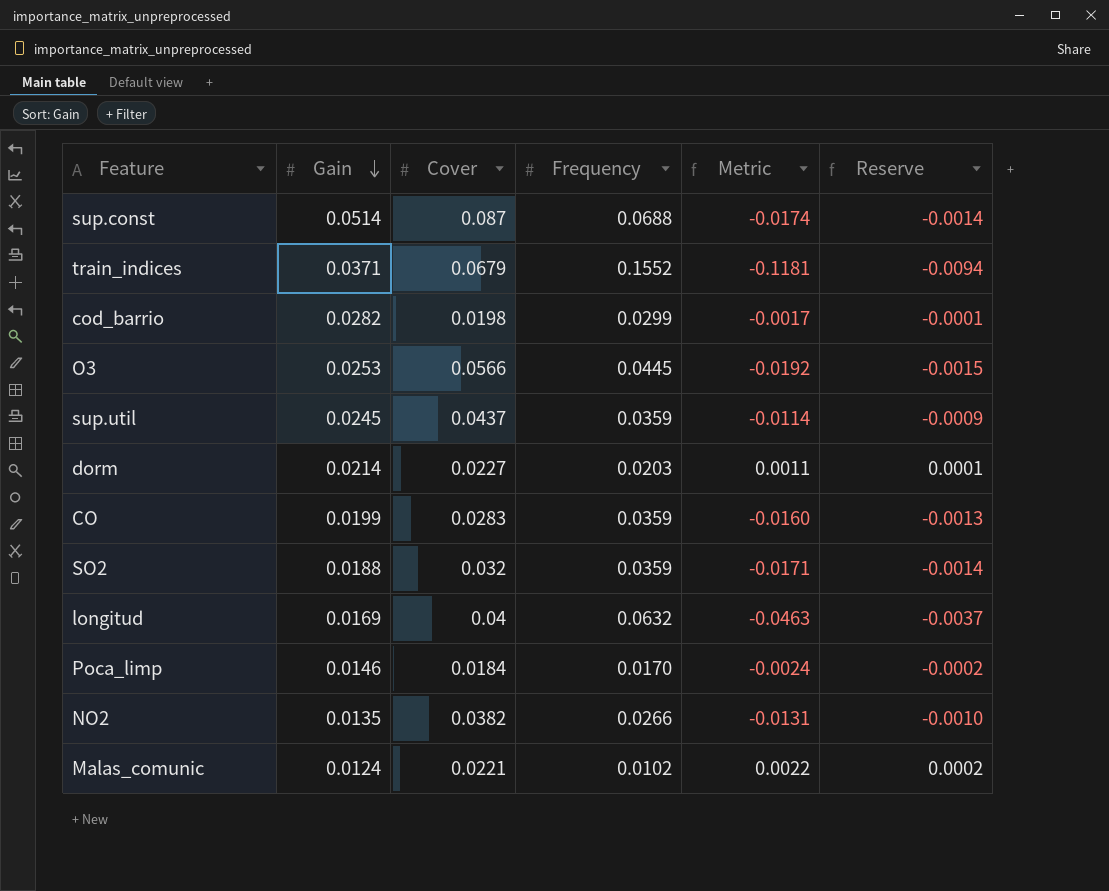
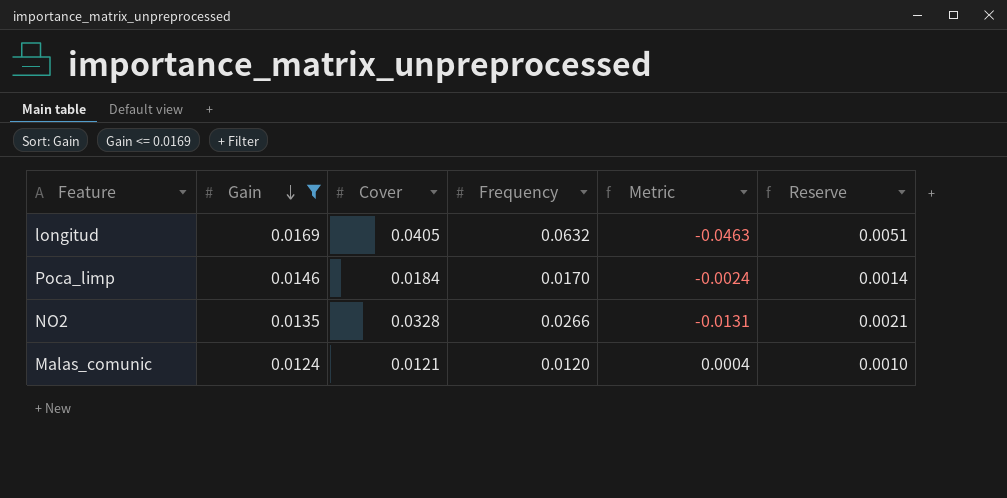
filter: none -> Gain <= 0.0169
column Reserve | formula: [Metric] * 0.08 -> [Frequency] * 0.08
longitud | Cover: 0.04 -> 0.0405
NO2 | Cover: 0.0382 -> 0.0328
Malas_comunic | Cover: 0.0221 -> 0.0121
Malas_comunic | Frequency: 0.0102 -> 0.0120
Malas_comunic | Metric: 0.0022 -> 0.0004

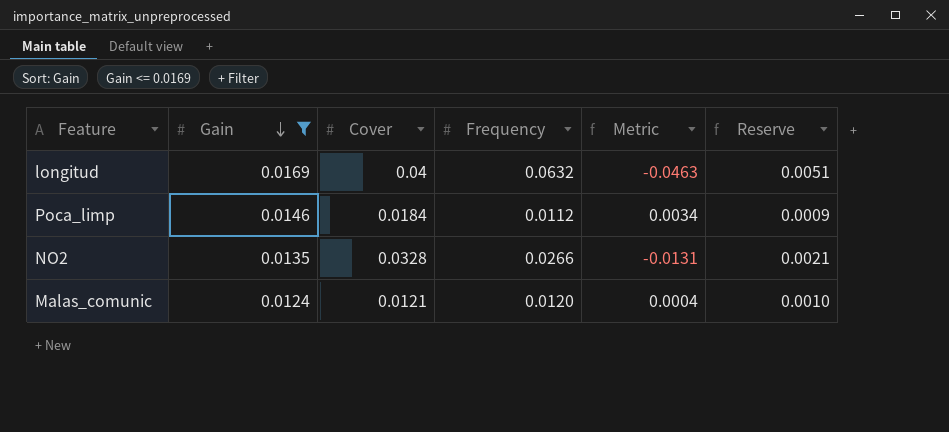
longitud | Cover: 0.0405 -> 0.04
Poca_limp | Frequency: 0.0170 -> 0.0112
Poca_limp | Metric: -0.0024 -> 0.0034
Poca_limp | Reserve: 0.0014 -> 0.0009

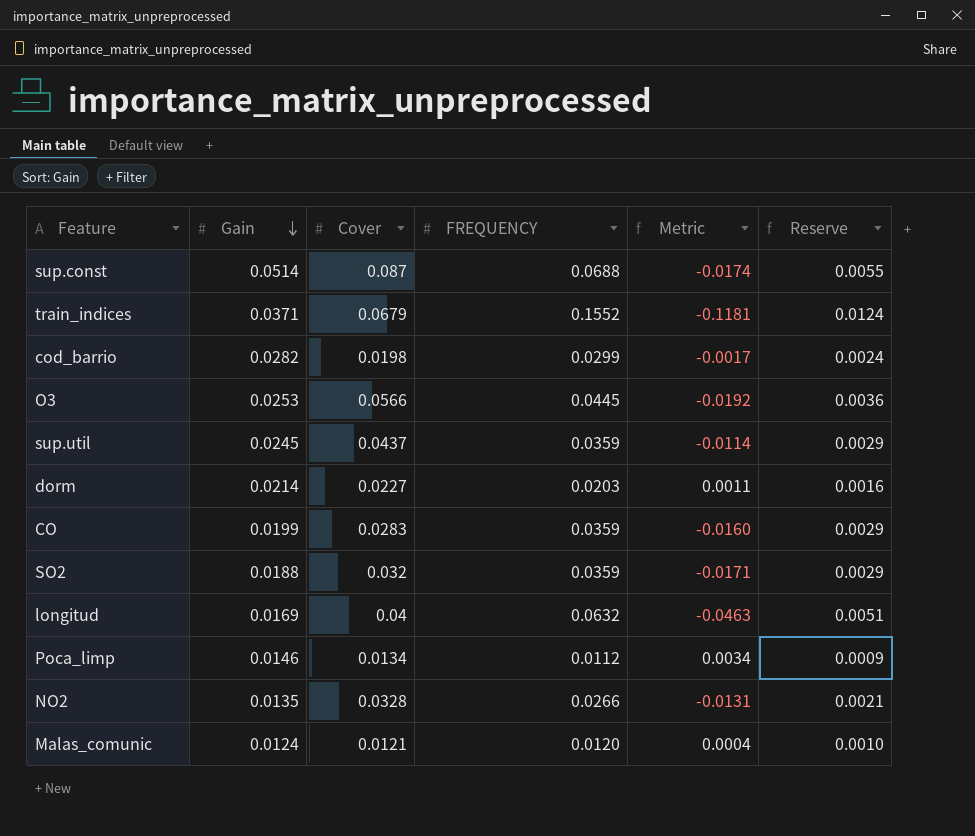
filter: Gain <= 0.0169 -> none
column name: Frequency -> FREQUENCY
Poca_limp | Cover: 0.0184 -> 0.0134

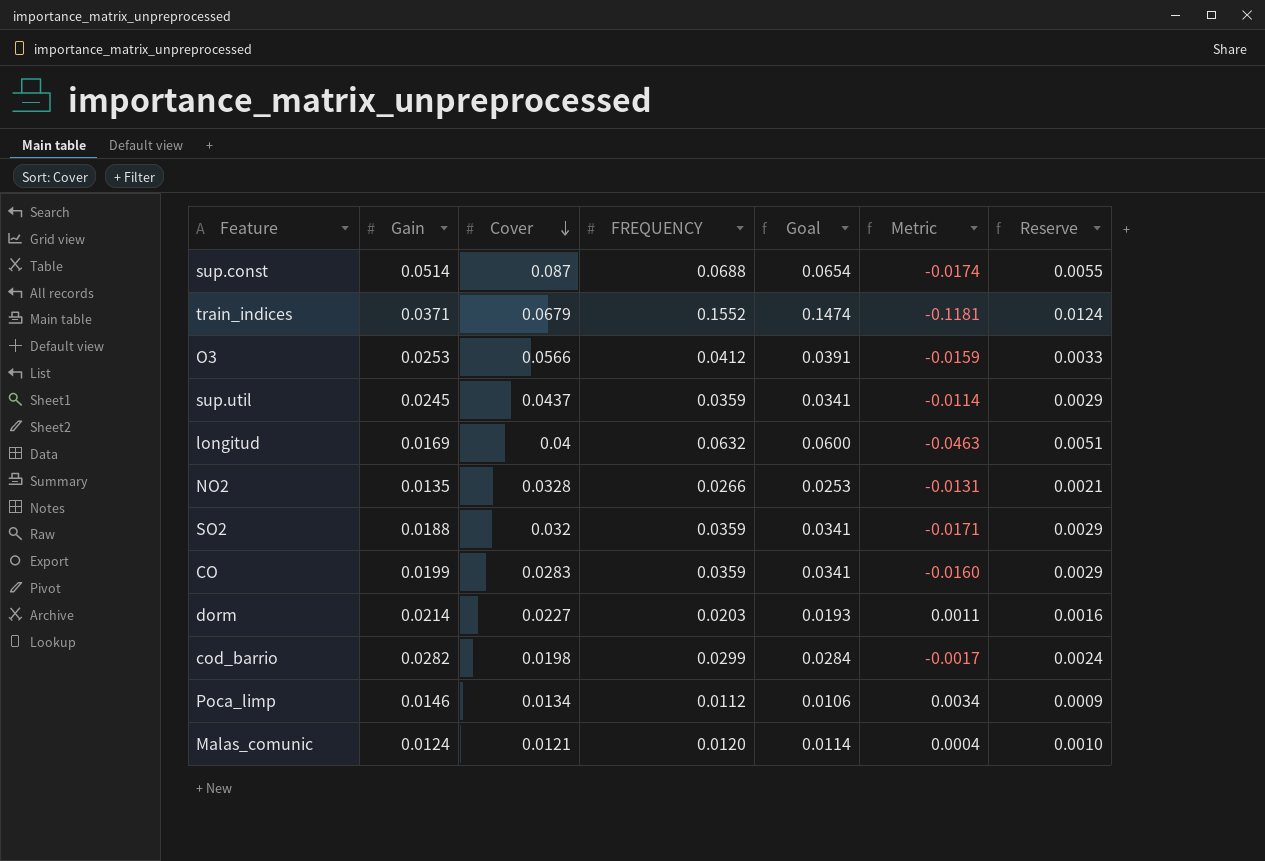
row order: Gain descending -> Cover descending
column Goal | formula: none -> [FREQUENCY] * 0.95
O3 | FREQUENCY: 0.0445 -> 0.0412
O3 | Metric: -0.0192 -> -0.0159
O3 | Reserve: 0.0036 -> 0.0033

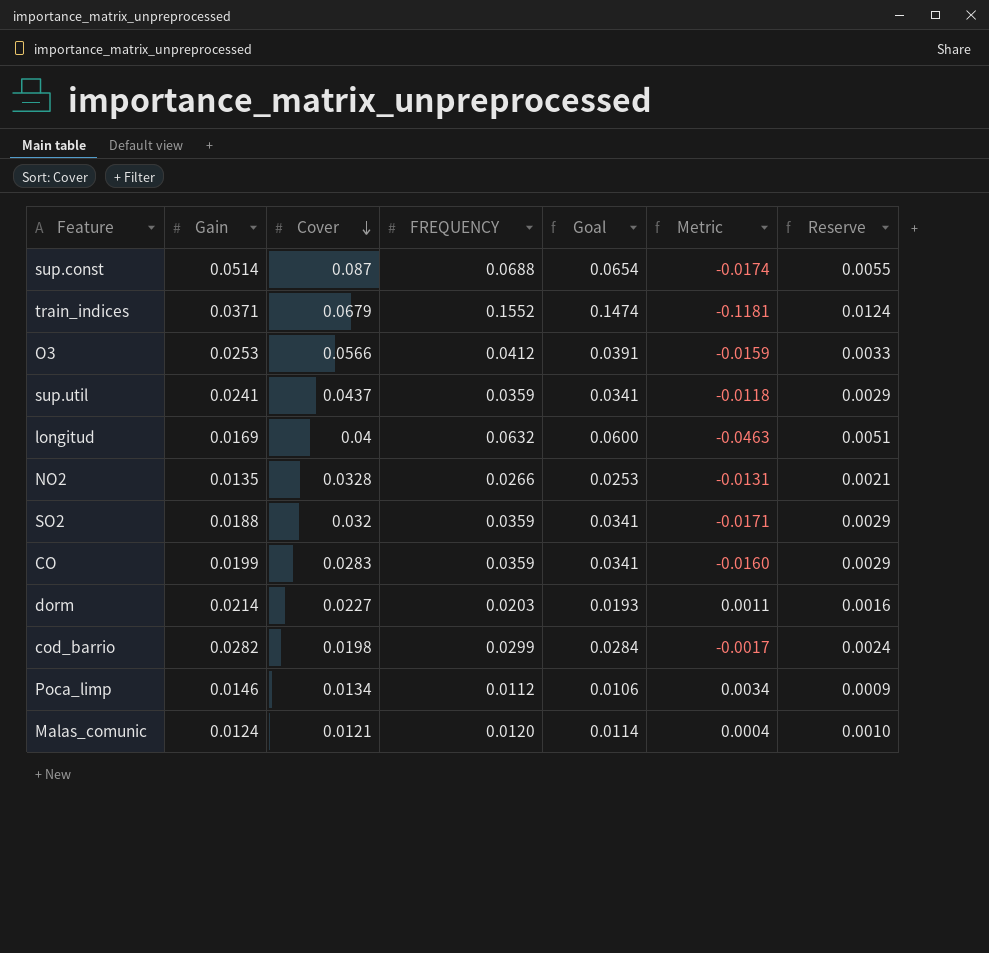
sup.util | Gain: 0.0245 -> 0.0241
sup.util | Metric: -0.0114 -> -0.0118

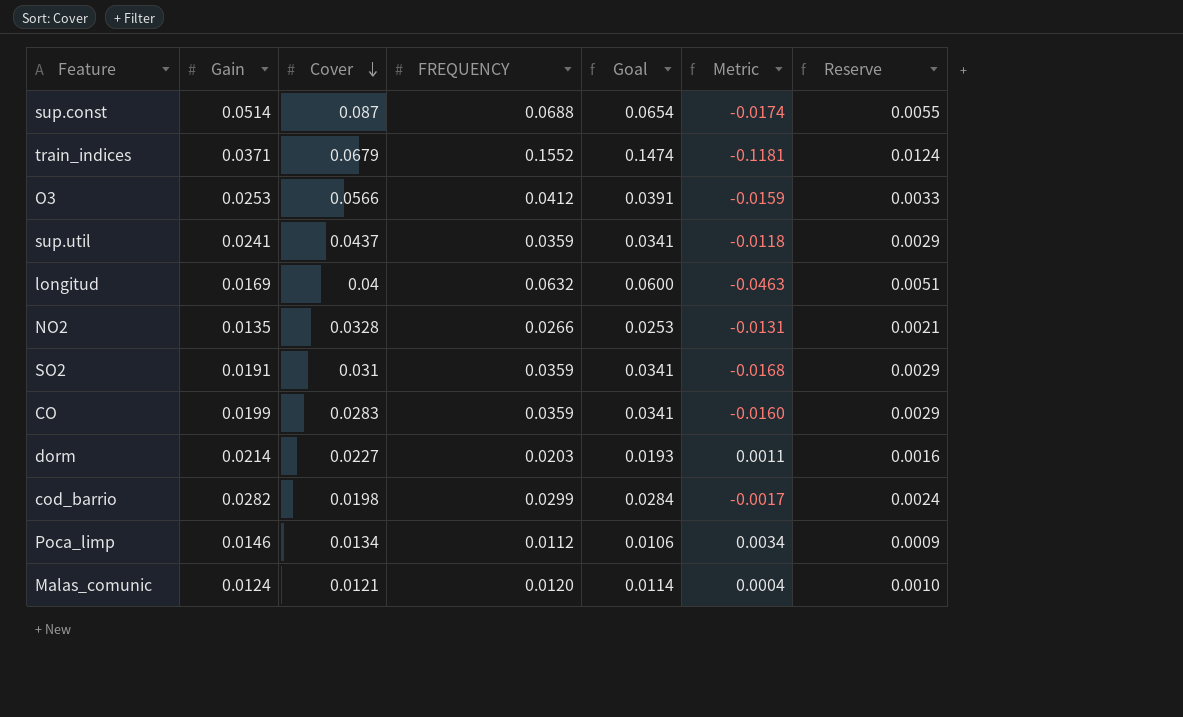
SO2 | Gain: 0.0188 -> 0.0191
SO2 | Cover: 0.032 -> 0.031
SO2 | Metric: -0.0171 -> -0.0168

